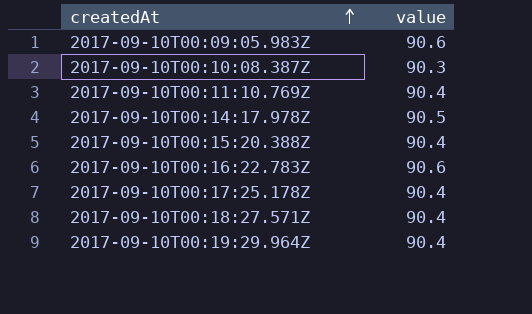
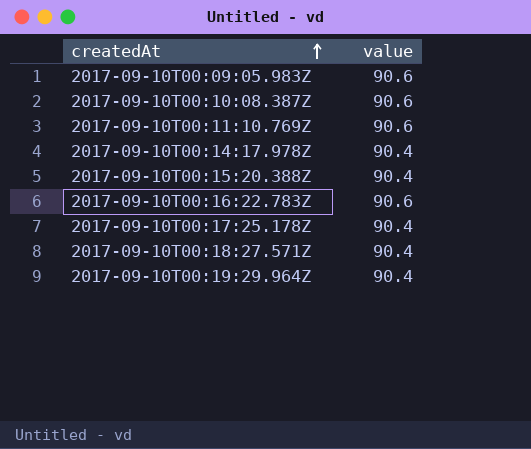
2017-09-10T00:10:08.387Z | value: 90.3 -> 90.6
2017-09-10T00:11:10.769Z | value: 90.4 -> 90.6
2017-09-10T00:14:17.978Z | value: 90.5 -> 90.4

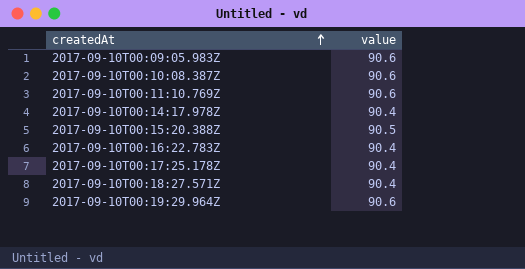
2017-09-10T00:15:20.388Z | value: 90.4 -> 90.5
2017-09-10T00:16:22.783Z | value: 90.6 -> 90.4
2017-09-10T00:19:29.964Z | value: 90.4 -> 90.6

